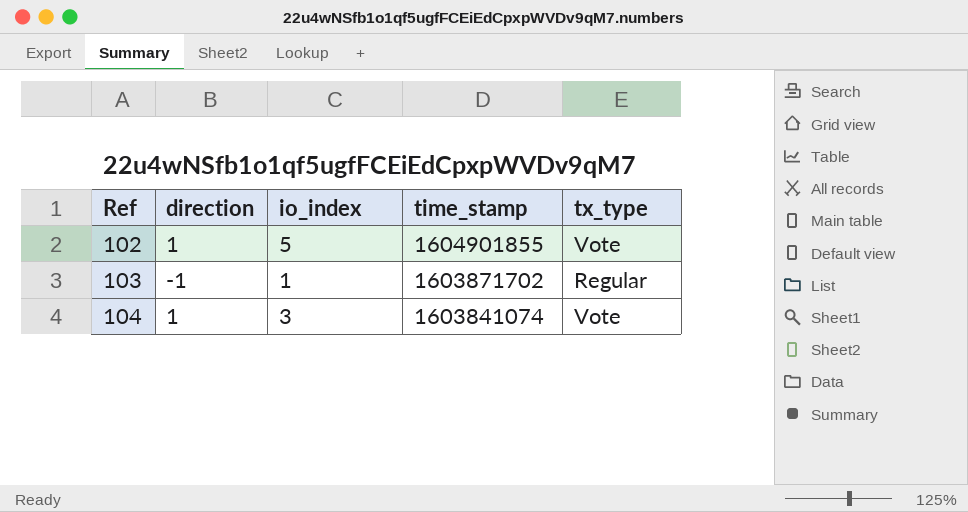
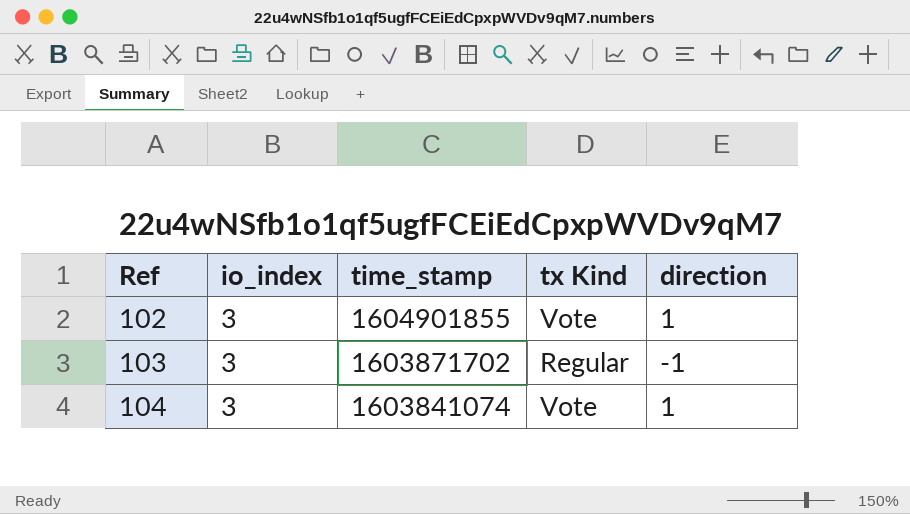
column name: tx_type -> tx Kind
column direction | position: 2 -> 5
102 | io_index: 5 -> 3
103 | io_index: 1 -> 3

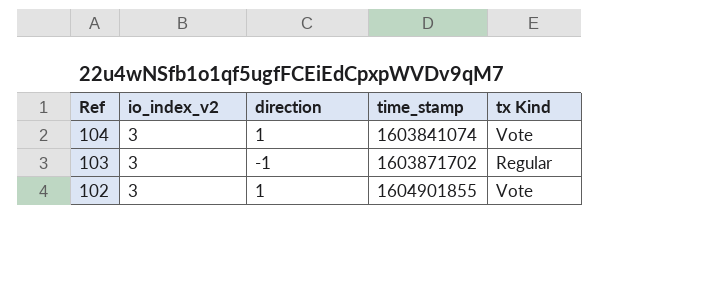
row order: Ref ascending -> Ref descending
column name: io_index -> io_index_v2
column direction | position: 5 -> 3

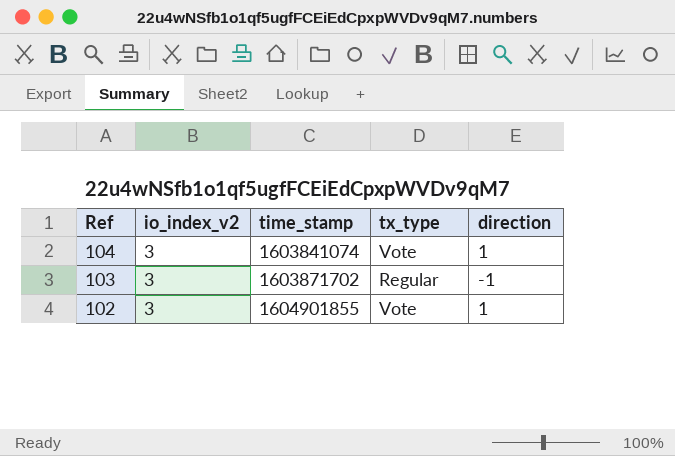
column name: tx Kind -> tx_type
column direction | position: 3 -> 5

